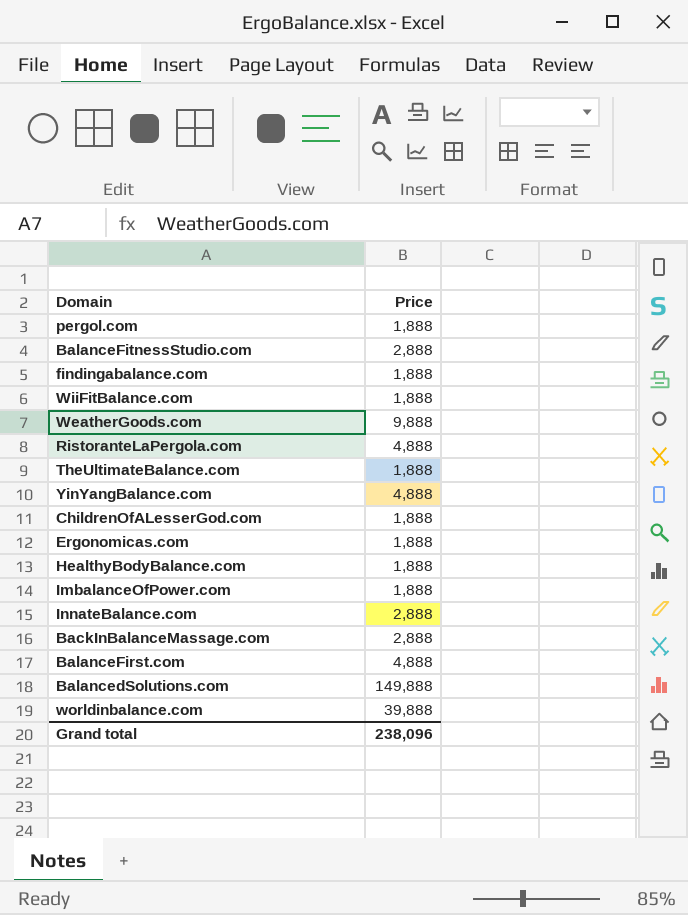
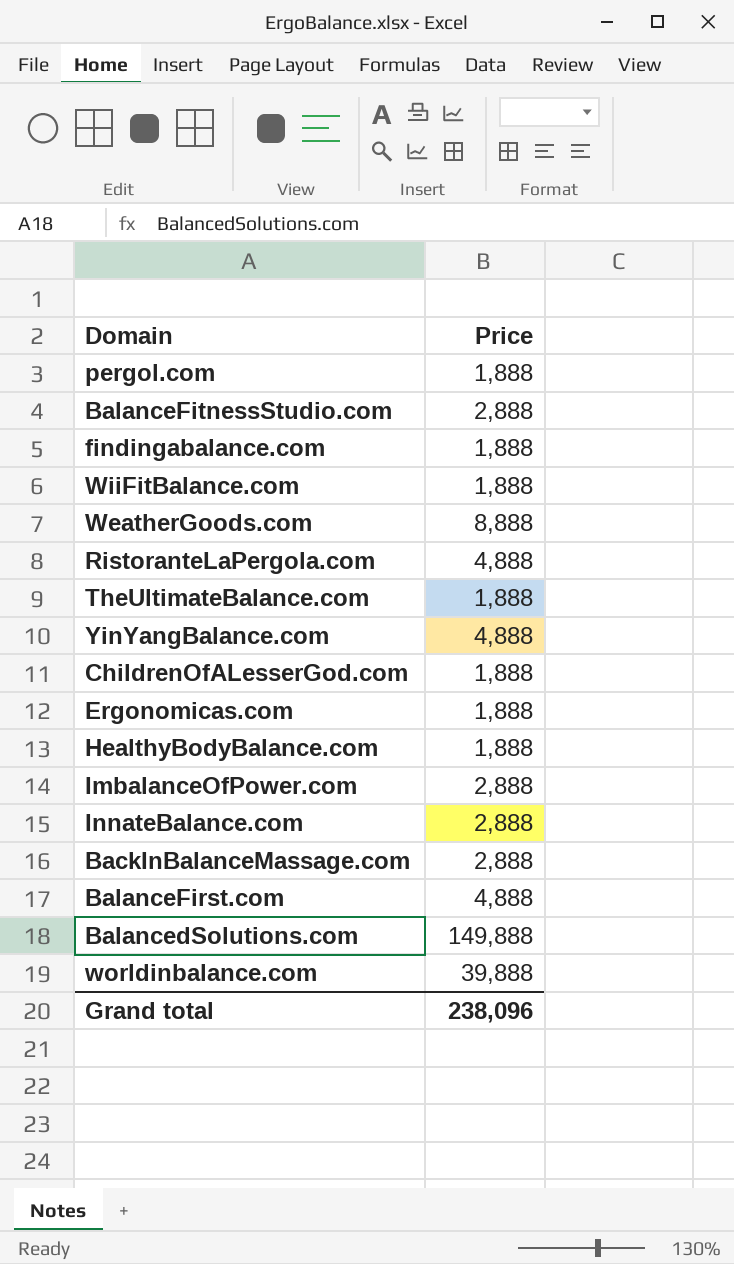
WeatherGoods.com | Price: 9,888 -> 8,888
ImbalanceOfPower.com | Price: 1,888 -> 2,888

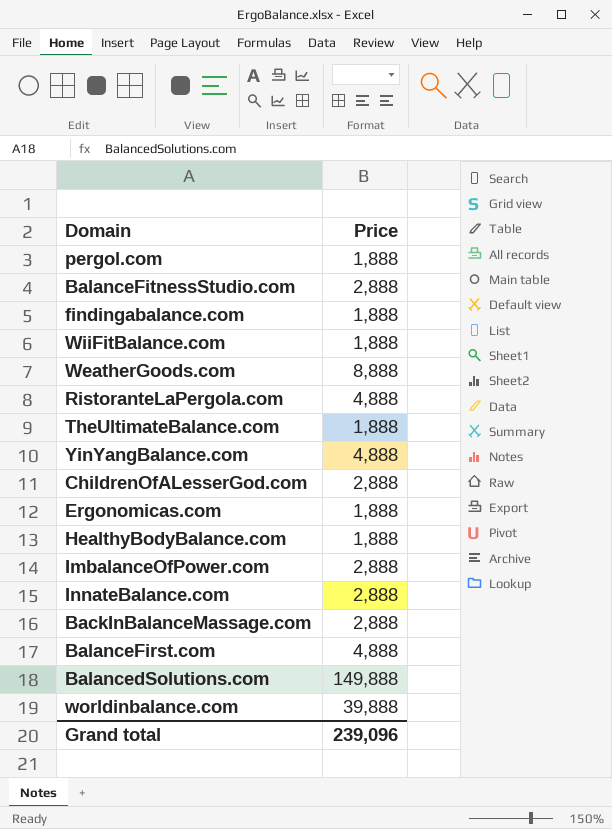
ChildrenOfALesserGod.com | Price: 1,888 -> 2,888
Grand total | Price: 238,096 -> 239,096

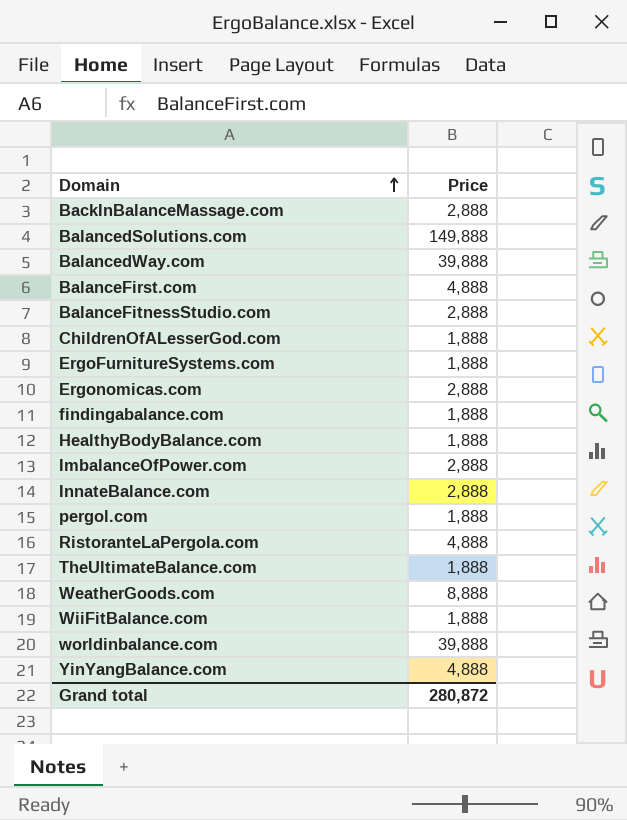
row order: none -> Domain ascending
row BalancedWay.com: none -> 39,888
ChildrenOfALesserGod.com | Price: 2,888 -> 1,888
row ErgoFurnitureSystems.com: none -> 1,888
Ergonomicas.com | Price: 1,888 -> 2,888
Grand total | Price: 239,096 -> 280,872

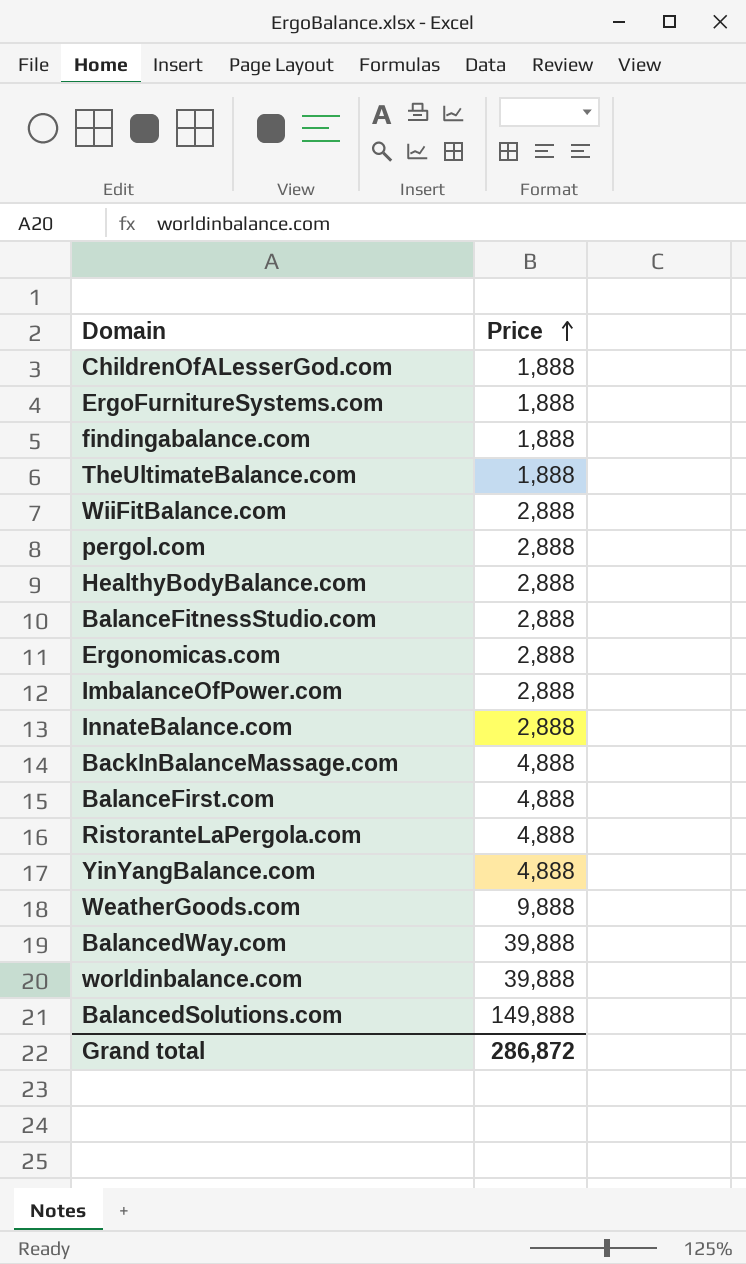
row order: Domain ascending -> Price ascending
WiiFitBalance.com | Price: 1,888 -> 2,888
pergol.com | Price: 1,888 -> 2,888
HealthyBodyBalance.com | Price: 1,888 -> 2,888
BackInBalanceMassage.com | Price: 2,888 -> 4,888
WeatherGoods.com | Price: 8,888 -> 9,888
Grand total | Price: 280,872 -> 286,872

